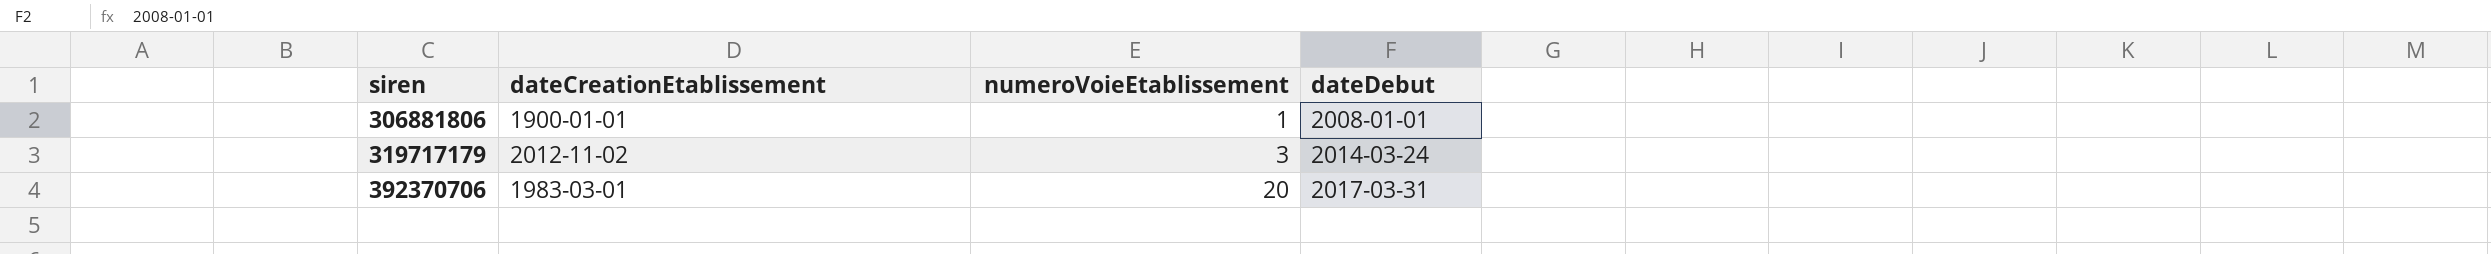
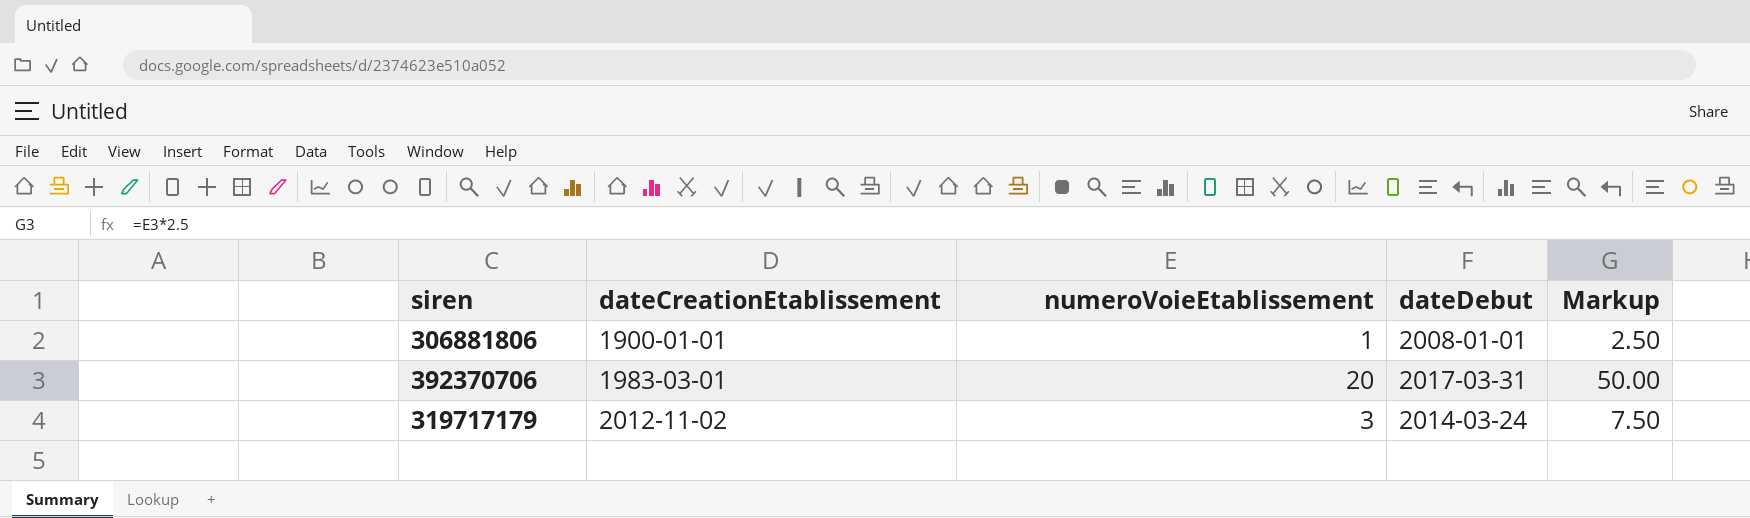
row order: siren ascending -> dateCreationEtablissement ascending
column Markup | formula: none -> [numeroVoieEtablissement] * 2.5

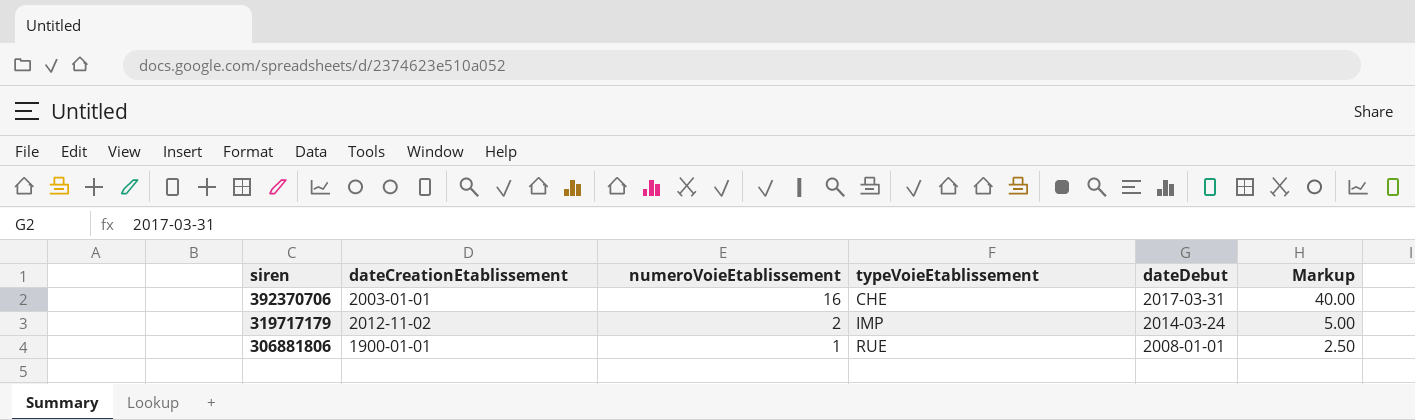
row order: dateCreationEtablissement ascending -> siren descending
column typeVoieEtablissement | position: none -> 4
392370706 | dateCreationEtablissement: 1983-03-01 -> 2003-01-01
392370706 | numeroVoieEtablissement: 20 -> 16
392370706 | Markup: 50.00 -> 40.00
319717179 | numeroVoieEtablissement: 3 -> 2
319717179 | Markup: 7.50 -> 5.00

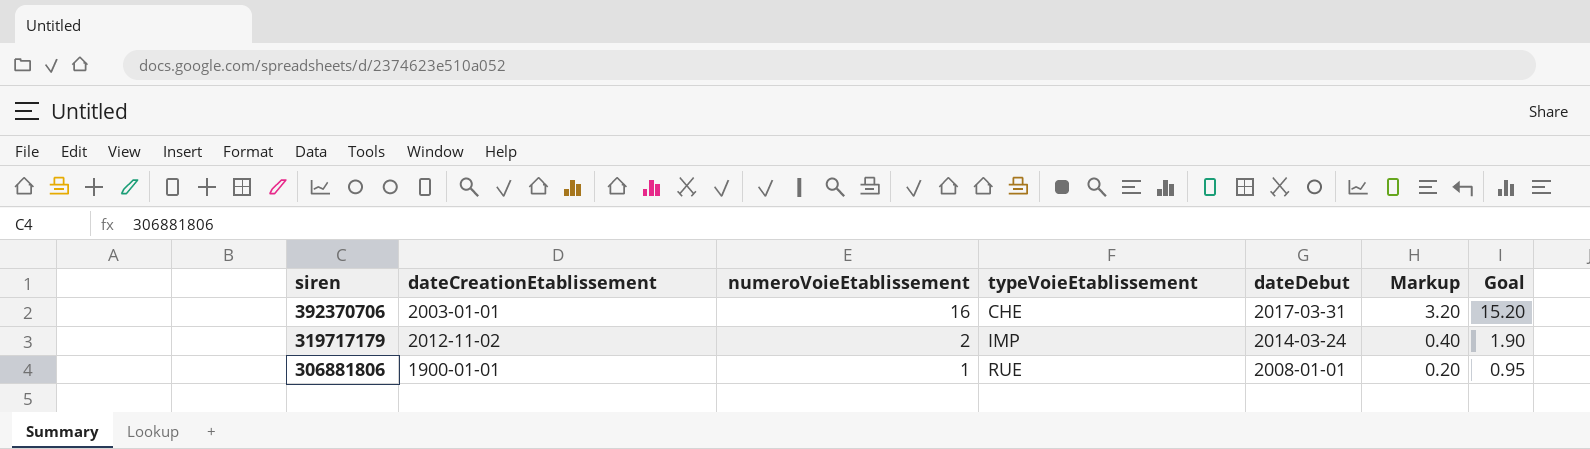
column Markup | formula: [numeroVoieEtablissement] * 2.5 -> [numeroVoieEtablissement] * 0.2
column Goal | formula: none -> [numeroVoieEtablissement] * 0.95

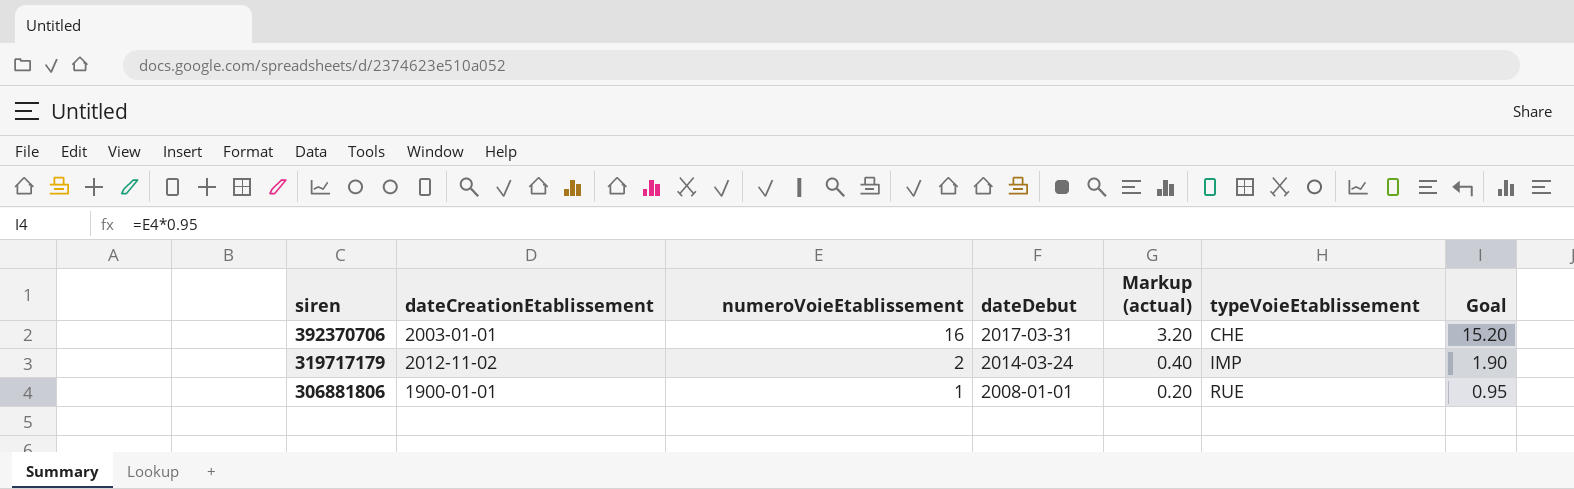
column name: Markup -> Markup (actual)
column typeVoieEtablissement | position: 4 -> 6

